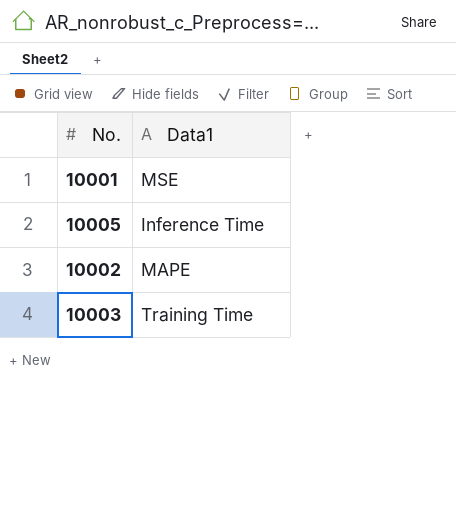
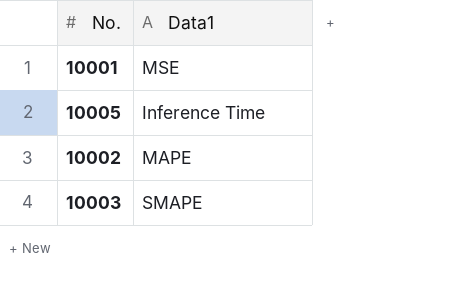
10003 | Data1: Training Time -> SMAPE

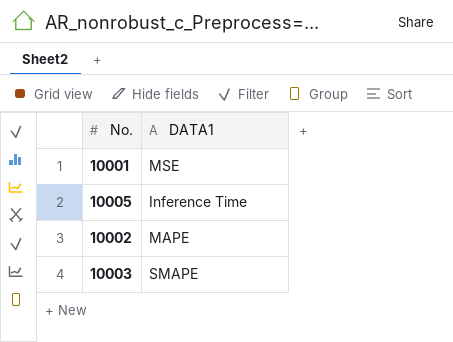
column name: Data1 -> DATA1

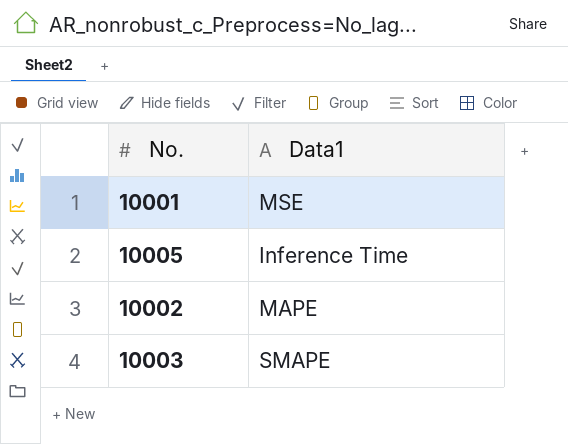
column name: DATA1 -> Data1

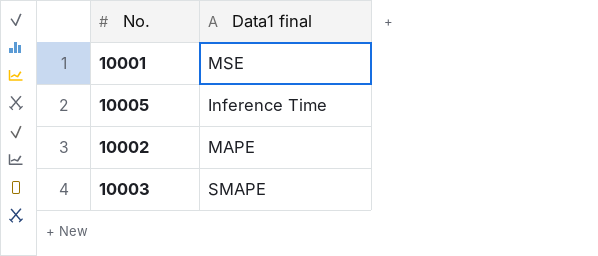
column name: Data1 -> Data1 final

